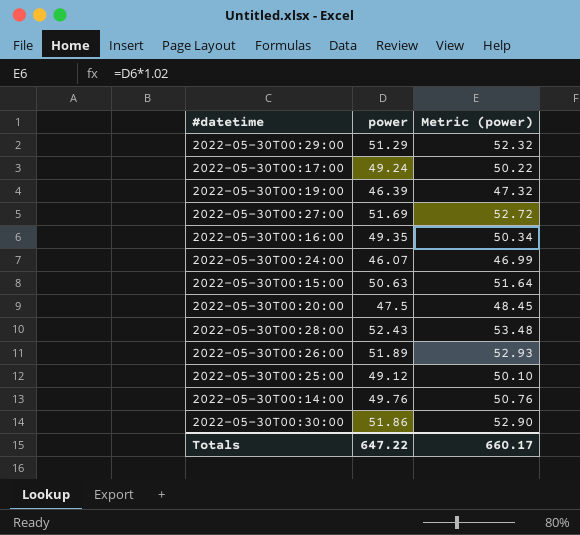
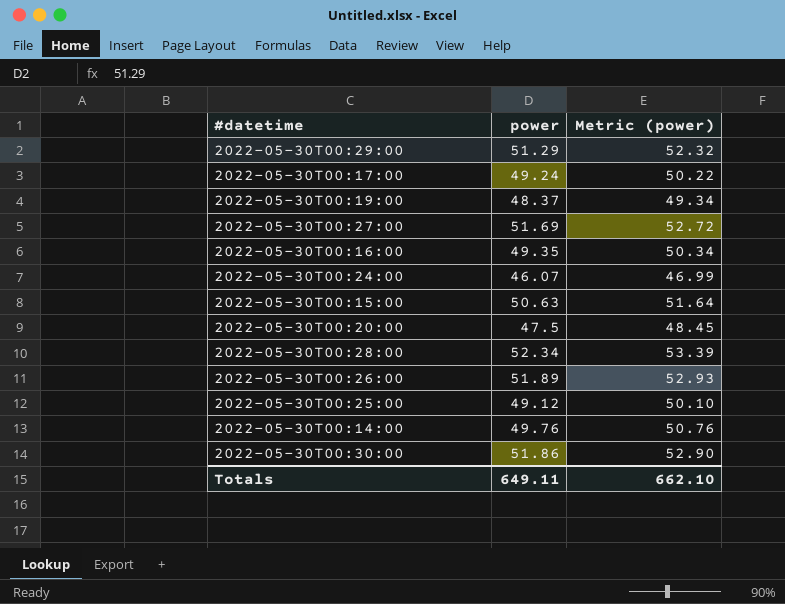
2022-05-30T00:19:00 | power: 46.39 -> 48.37
2022-05-30T00:19:00 | Metric (power): 47.32 -> 49.34
2022-05-30T00:28:00 | power: 52.43 -> 52.34
2022-05-30T00:28:00 | Metric (power): 53.48 -> 53.39
Totals | power: 647.22 -> 649.11
Totals | Metric (power): 660.17 -> 662.10

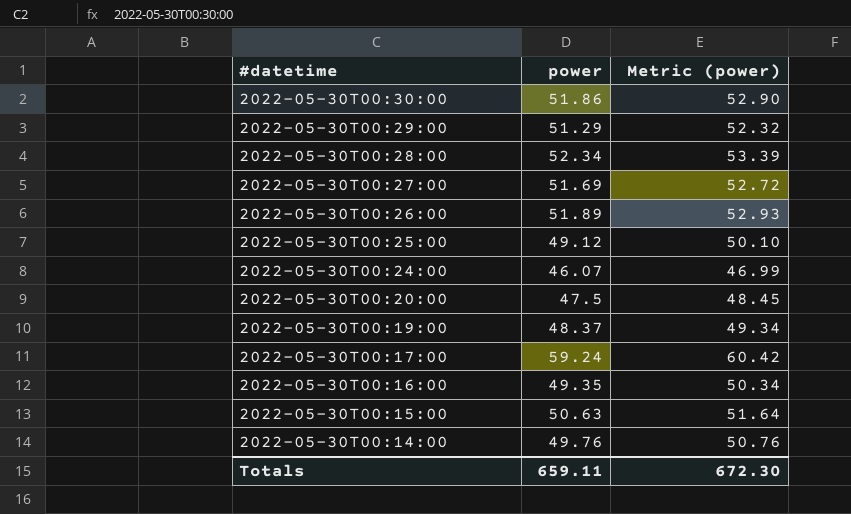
row order: none -> #datetime descending
2022-05-30T00:17:00 | power: 49.24 -> 59.24
2022-05-30T00:17:00 | Metric (power): 50.22 -> 60.42
Totals | power: 649.11 -> 659.11
Totals | Metric (power): 662.10 -> 672.30

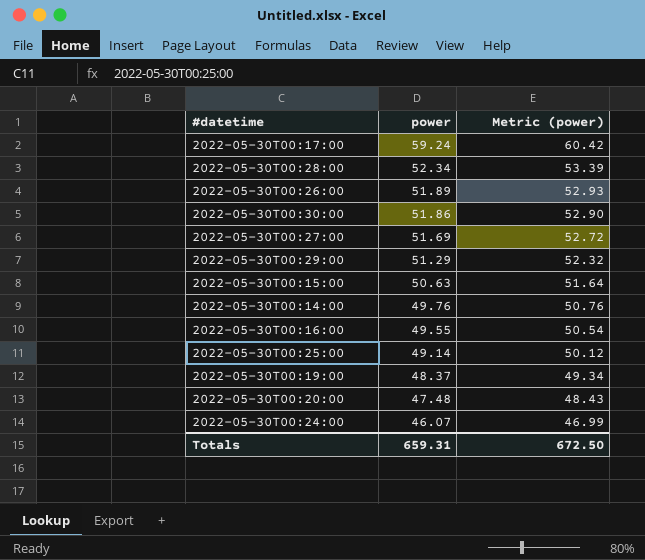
row order: #datetime descending -> power descending
2022-05-30T00:16:00 | power: 49.35 -> 49.55
2022-05-30T00:16:00 | Metric (power): 50.34 -> 50.54
2022-05-30T00:25:00 | power: 49.12 -> 49.14
2022-05-30T00:25:00 | Metric (power): 50.10 -> 50.12
2022-05-30T00:20:00 | power: 47.5 -> 47.48
2022-05-30T00:20:00 | Metric (power): 48.45 -> 48.43
Totals | power: 659.11 -> 659.31
Totals | Metric (power): 672.30 -> 672.50

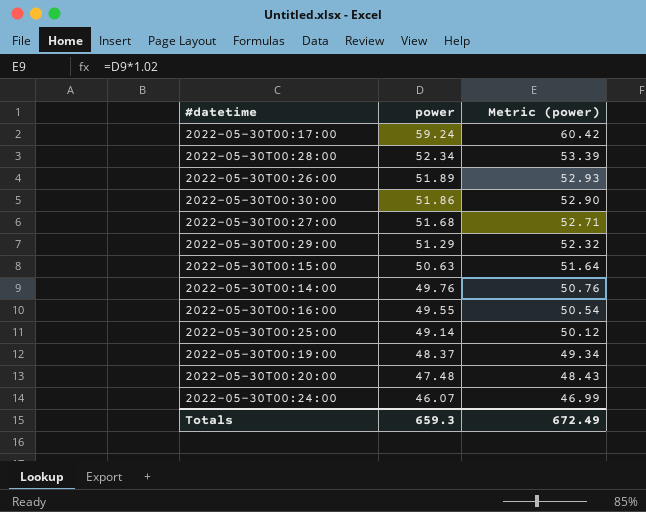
2022-05-30T00:27:00 | power: 51.69 -> 51.68
2022-05-30T00:27:00 | Metric (power): 52.72 -> 52.71
Totals | power: 659.31 -> 659.3
Totals | Metric (power): 672.50 -> 672.49

